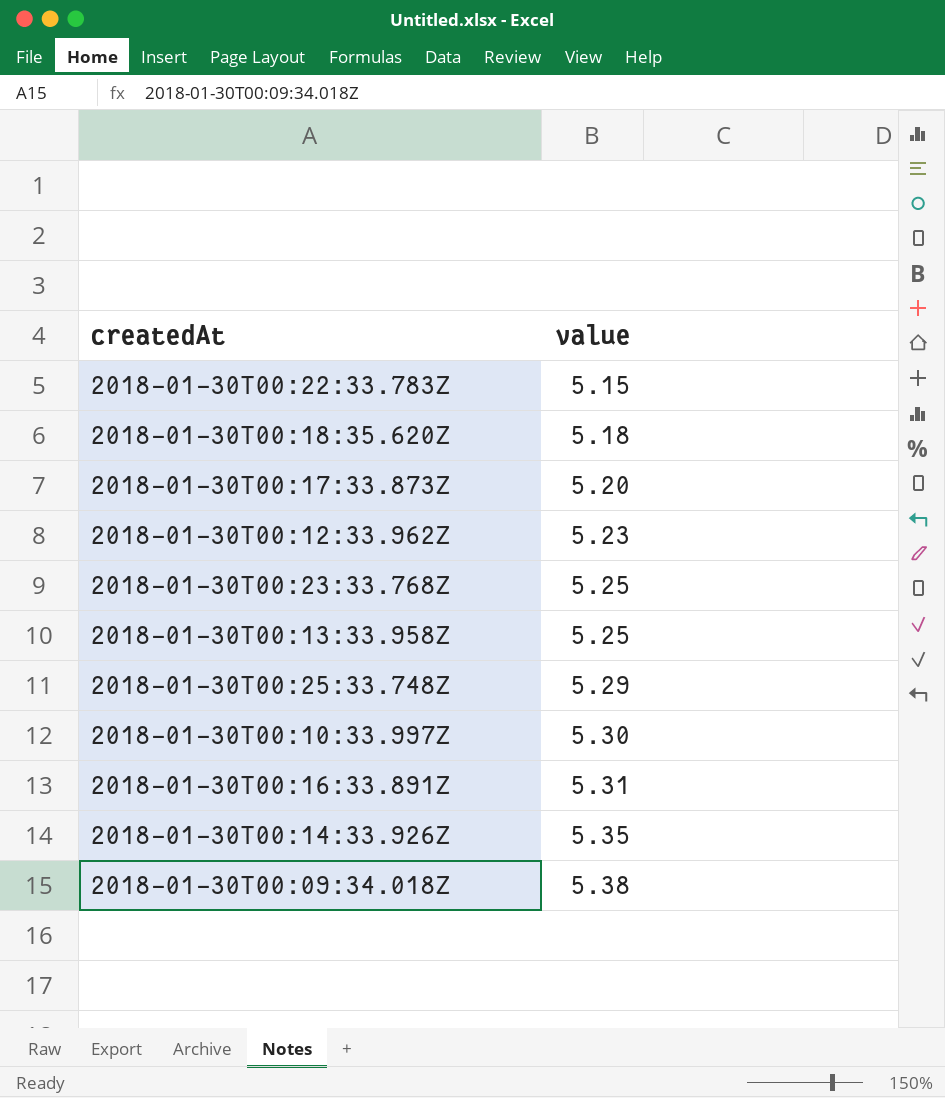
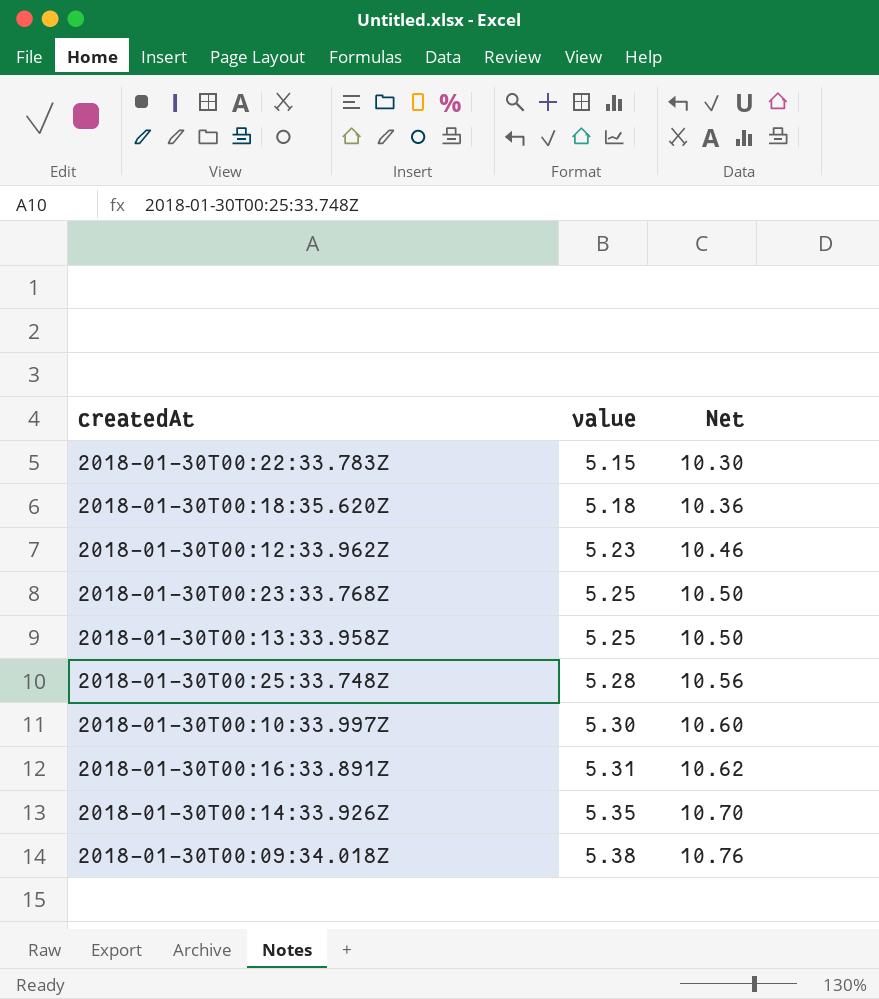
column Net | formula: none -> [value] * 2
row 2018-01-30T00:17:33.873Z: 5.20 -> none
2018-01-30T00:25:33.748Z | value: 5.29 -> 5.28

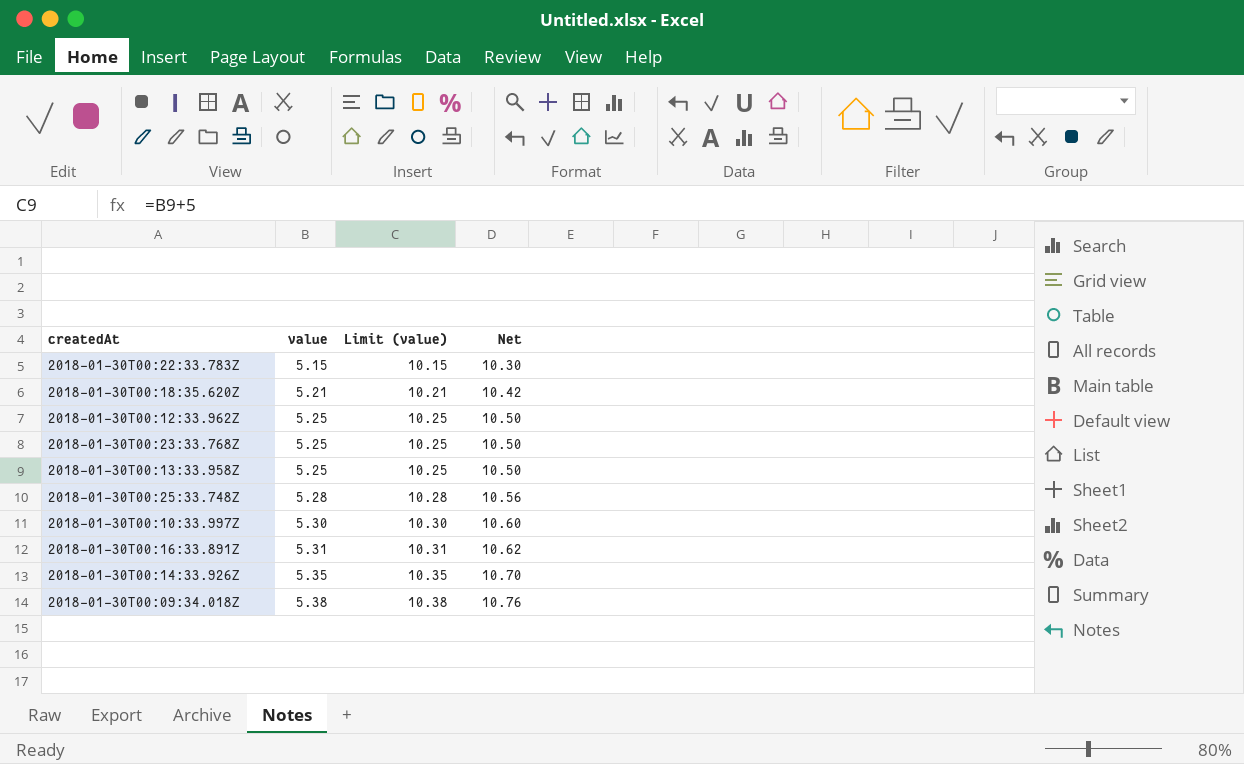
column Limit (value) | formula: none -> [value] + 5
2018-01-30T00:18:35.620Z | value: 5.18 -> 5.21
2018-01-30T00:18:35.620Z | Net: 10.36 -> 10.42
2018-01-30T00:12:33.962Z | value: 5.23 -> 5.25
2018-01-30T00:12:33.962Z | Net: 10.46 -> 10.50

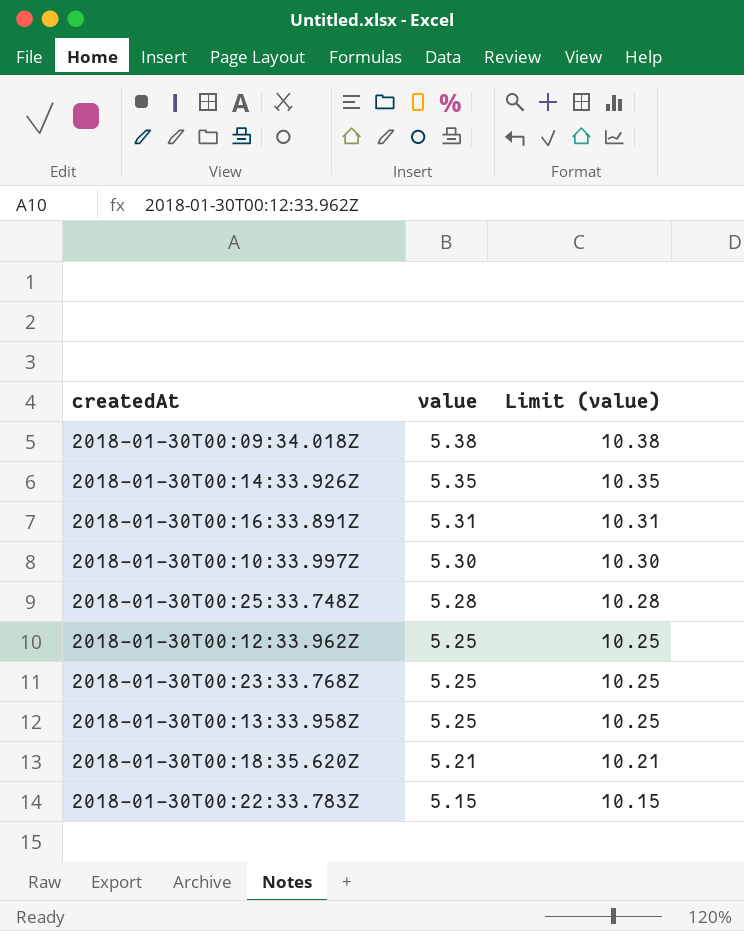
row order: value ascending -> value descending
column Net | formula: [value] * 2 -> none

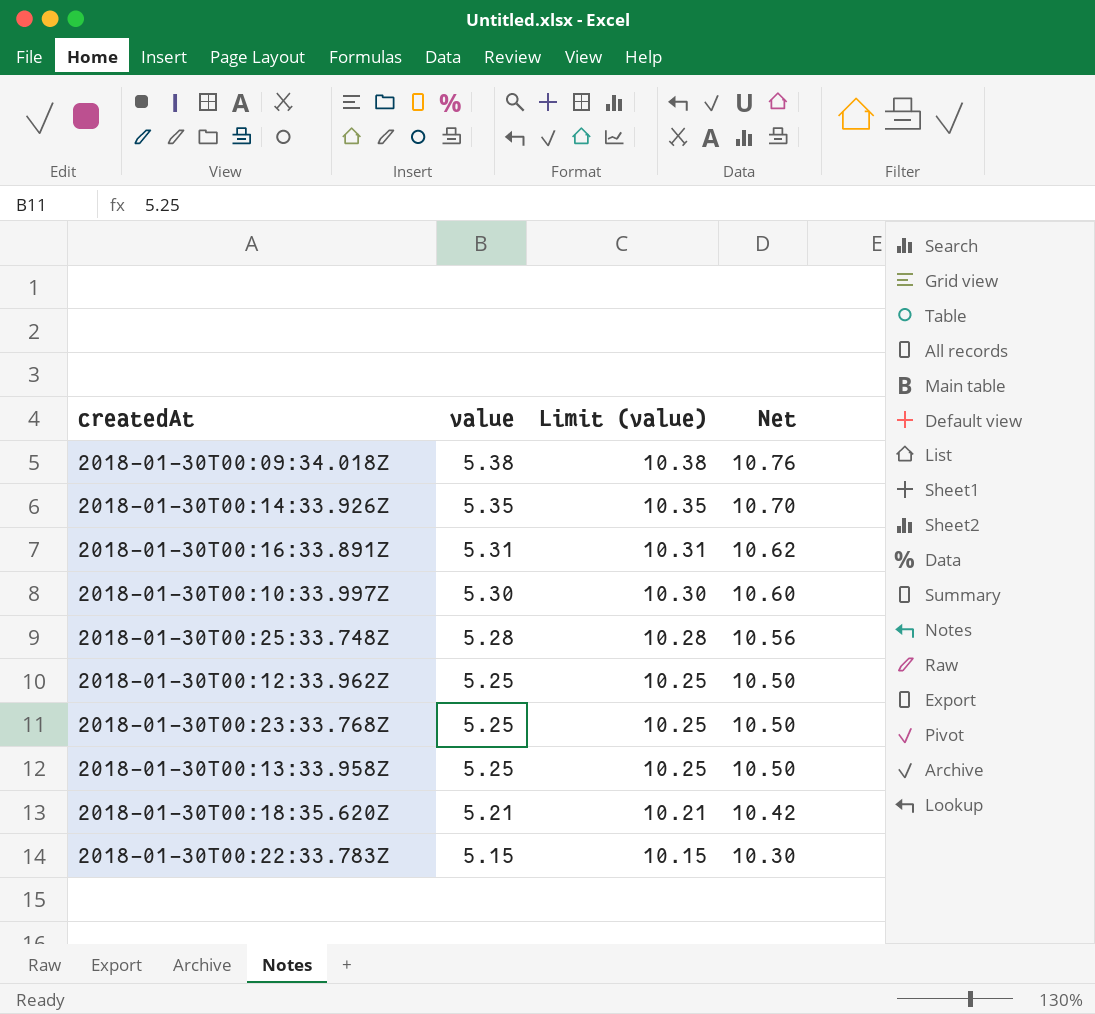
column Net | formula: none -> [value] * 2

